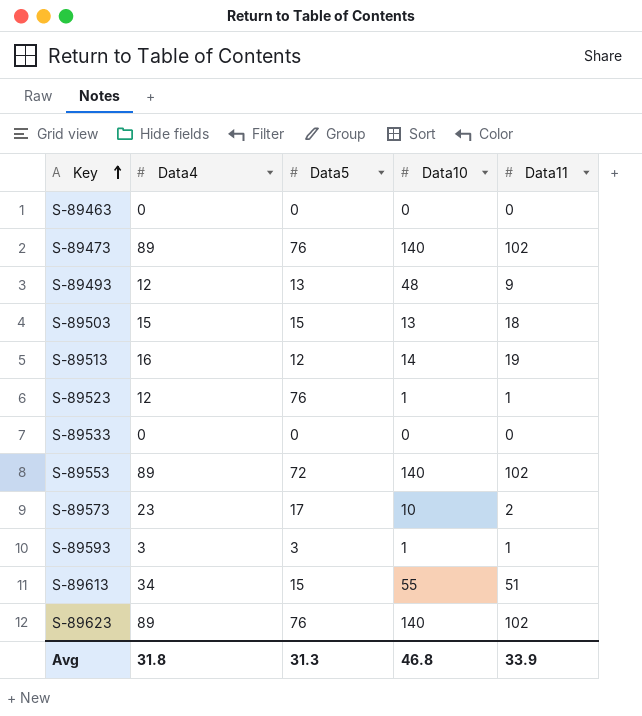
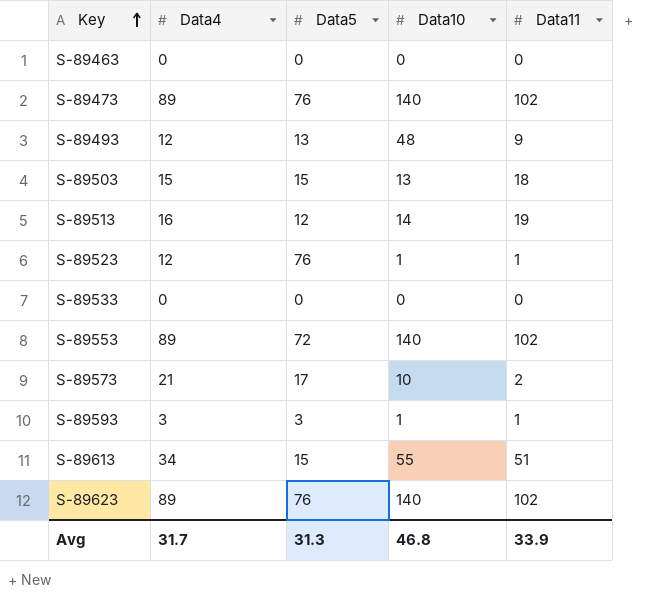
S-89573 | Data4: 23 -> 21
Avg | Data4: 31.8 -> 31.7

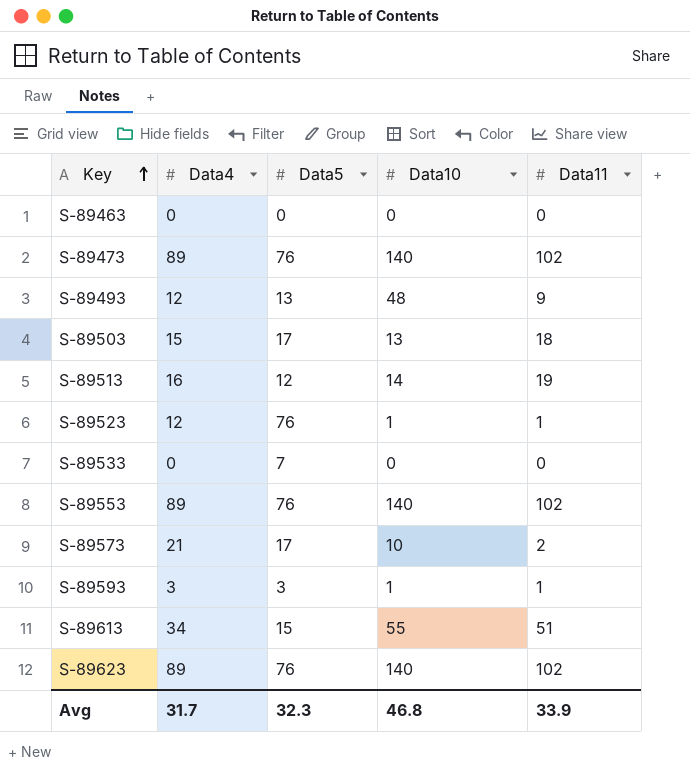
S-89503 | Data5: 15 -> 17
S-89533 | Data5: 0 -> 7
S-89553 | Data5: 72 -> 76
Avg | Data5: 31.3 -> 32.3

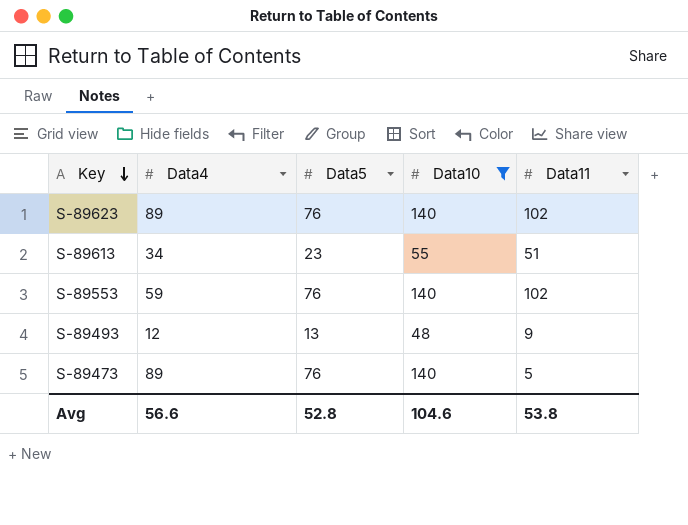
filter: none -> Data10 >= 48
row order: Key ascending -> Key descending
S-89613 | Data5: 15 -> 23
S-89553 | Data4: 89 -> 59
S-89473 | Data11: 102 -> 5
Avg | Data4: 31.7 -> 56.6
Avg | Data5: 32.3 -> 52.8
Avg | Data10: 46.8 -> 104.6
Avg | Data11: 33.9 -> 53.8

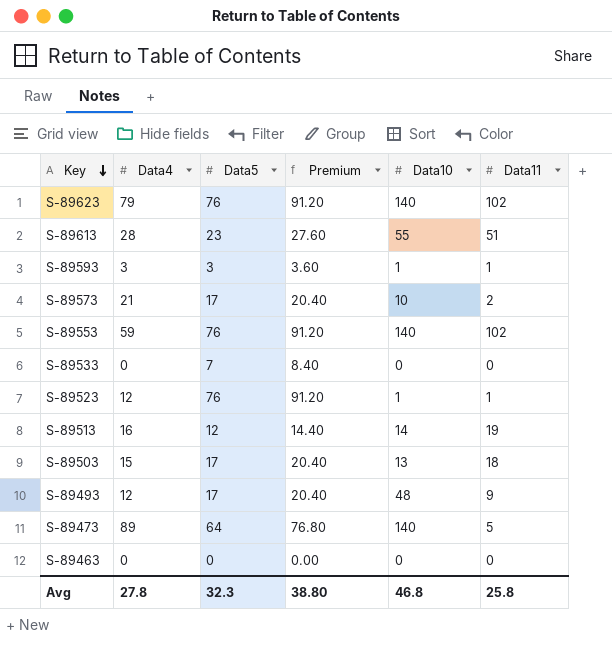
filter: Data10 >= 48 -> none
column Premium | formula: none -> [Data5] * 1.2
S-89623 | Data4: 89 -> 79
S-89613 | Data4: 34 -> 28
S-89493 | Data5: 13 -> 17
S-89473 | Data5: 76 -> 64
Avg | Data4: 56.6 -> 27.8
Avg | Data5: 52.8 -> 32.3
Avg | Data10: 104.6 -> 46.8
Avg | Data11: 53.8 -> 25.8

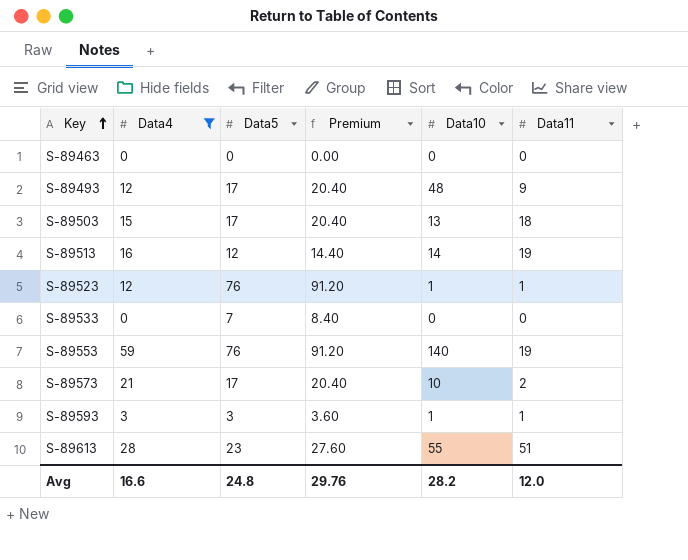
filter: none -> Data4 <= 59
row order: Key descending -> Key ascending
S-89553 | Data11: 102 -> 19
Avg | Data4: 27.8 -> 16.6
Avg | Data5: 32.3 -> 24.8
Avg | Premium: 38.80 -> 29.76
Avg | Data10: 46.8 -> 28.2
Avg | Data11: 25.8 -> 12.0

